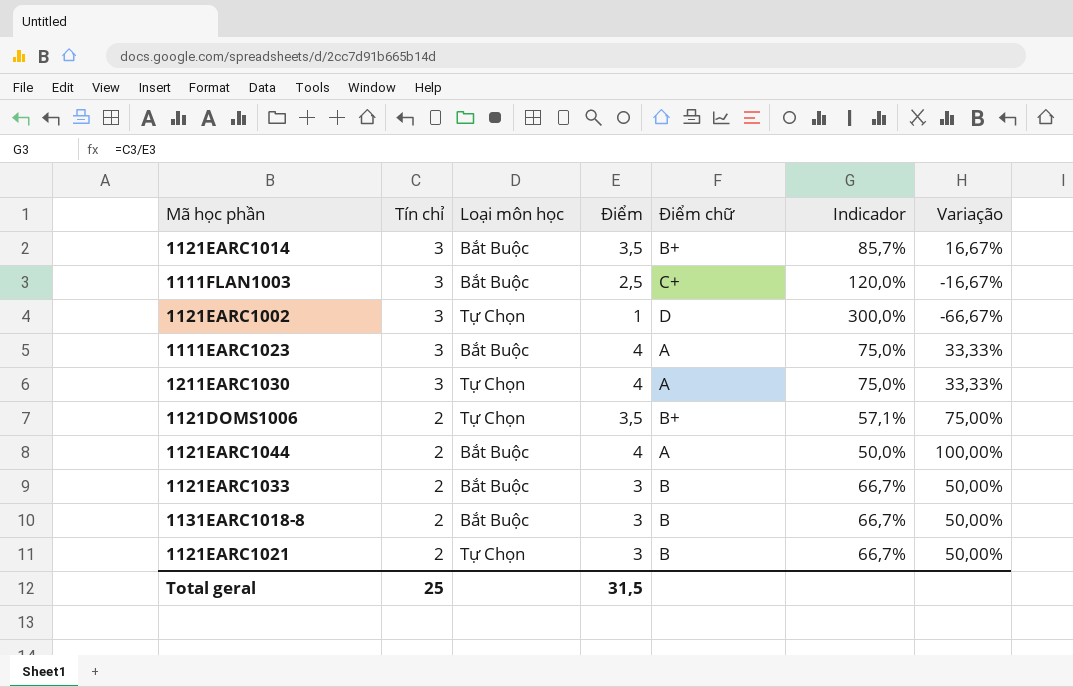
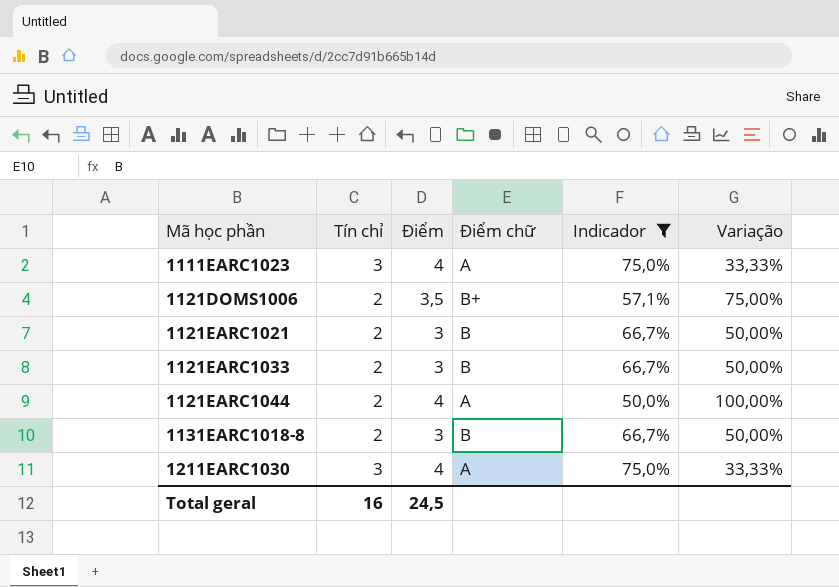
filter: none -> Indicador <= 75,0%
row order: Tín chỉ descending -> Mã học phần ascending
column Loại môn học | position: 3 -> none
Total geral | Tín chỉ: 25 -> 16
Total geral | Điểm: 31,5 -> 24,5

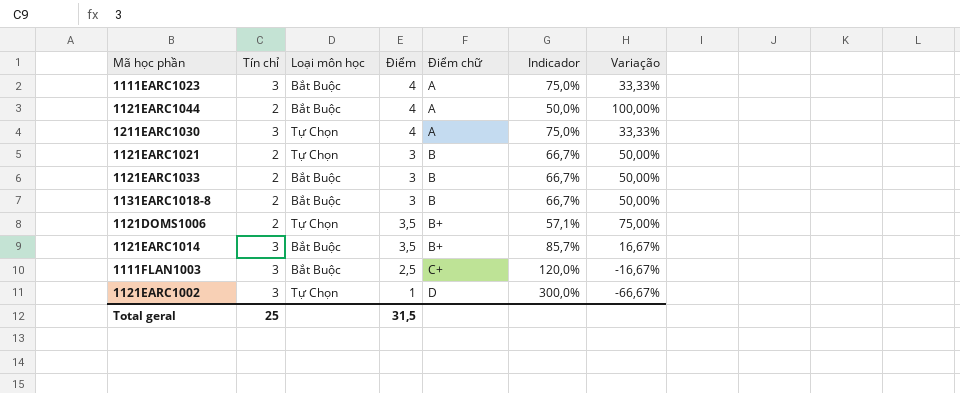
filter: Indicador <= 75,0% -> none
row order: Mã học phần ascending -> Điểm chữ ascending
column Loại môn học | position: none -> 3
Total geral | Tín chỉ: 16 -> 25
Total geral | Điểm: 24,5 -> 31,5

